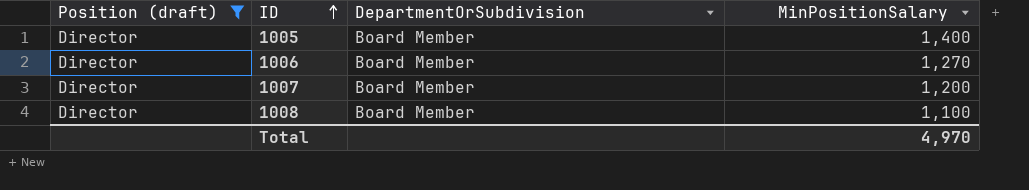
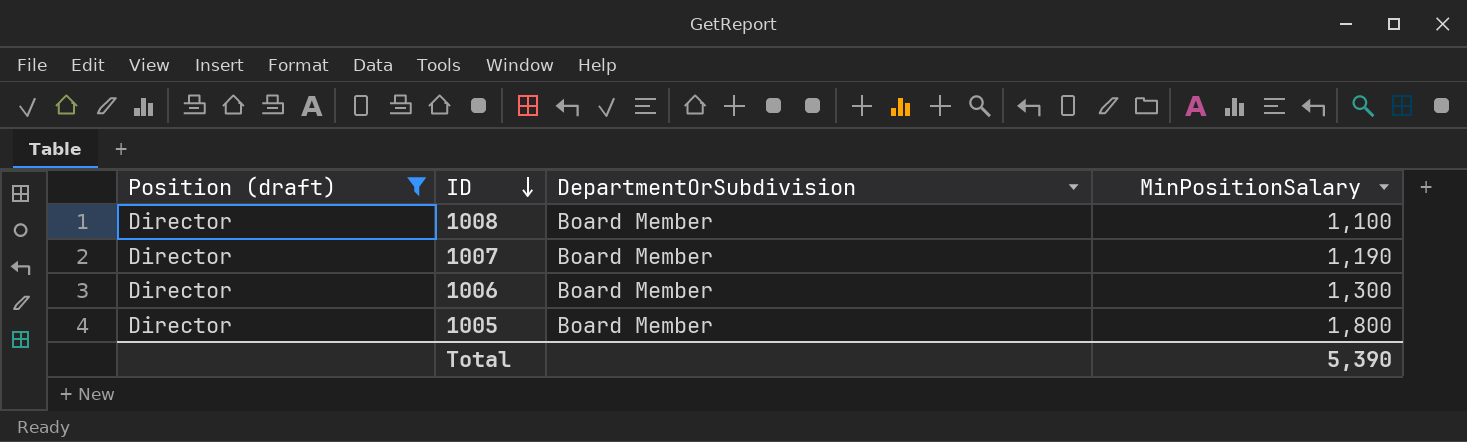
row order: ID ascending -> ID descending
1007 | MinPositionSalary: 1,200 -> 1,190
1006 | MinPositionSalary: 1,270 -> 1,300
1005 | MinPositionSalary: 1,400 -> 1,800
Total | MinPositionSalary: 4,970 -> 5,390

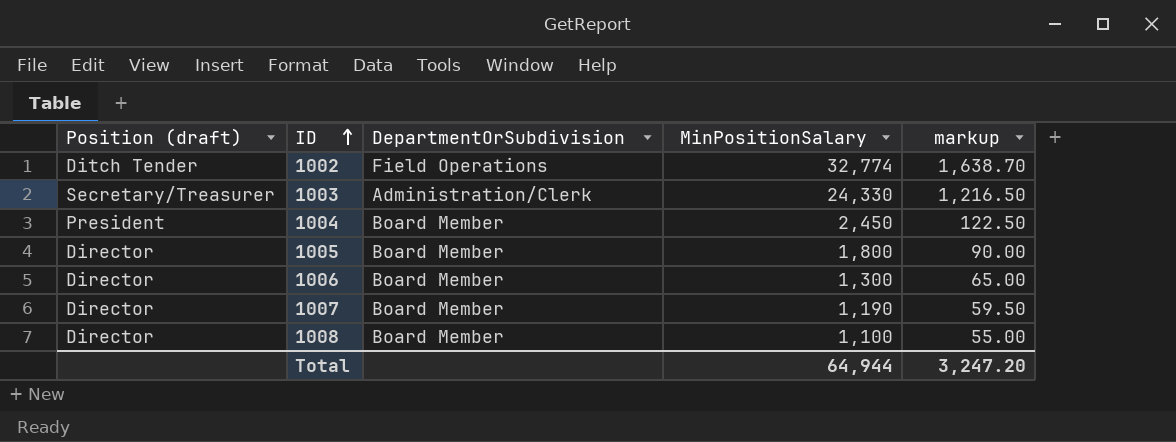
filter: Position (draft) = Director -> none
row order: ID descending -> ID ascending
column markup | formula: none -> [MinPositionSalary] * 0.05
Total | MinPositionSalary: 5,390 -> 64,944

